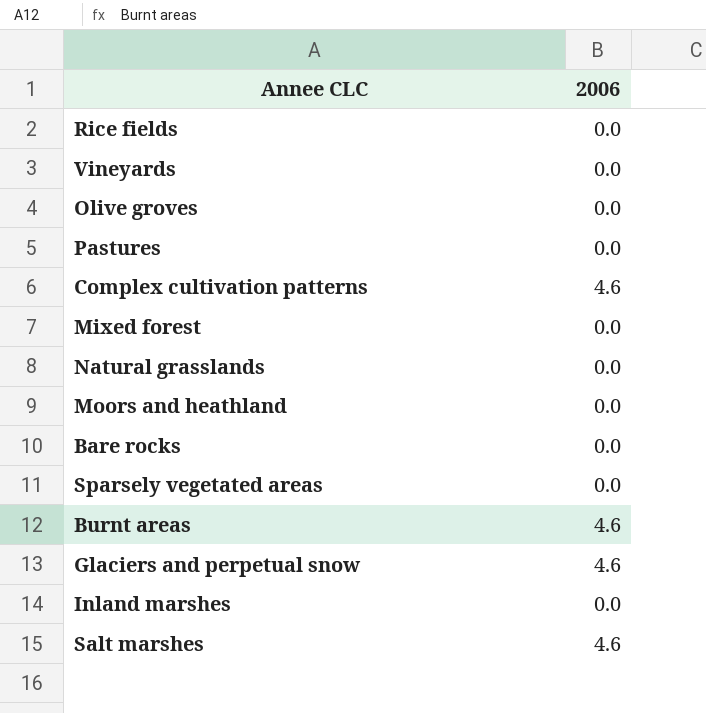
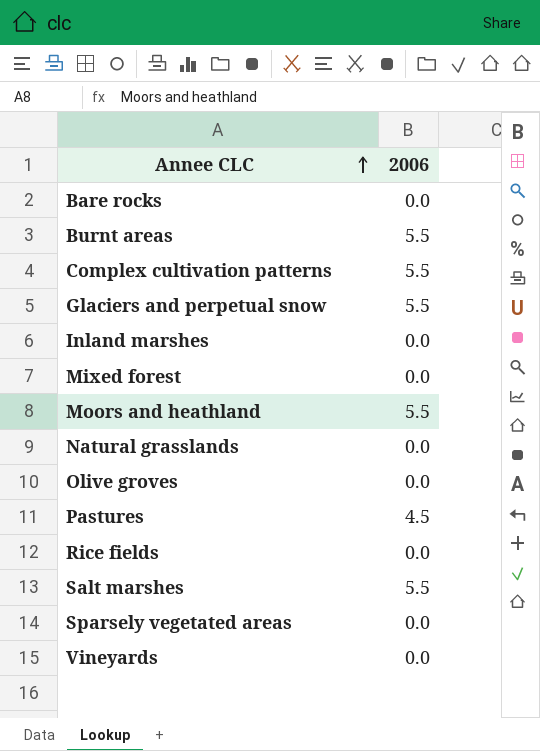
row order: none -> Annee CLC ascending
Burnt areas | 2006: 4.6 -> 5.5
Complex cultivation patterns | 2006: 4.6 -> 5.5
Glaciers and perpetual snow | 2006: 4.6 -> 5.5
Moors and heathland | 2006: 0.0 -> 5.5
Pastures | 2006: 0.0 -> 4.5
Salt marshes | 2006: 4.6 -> 5.5

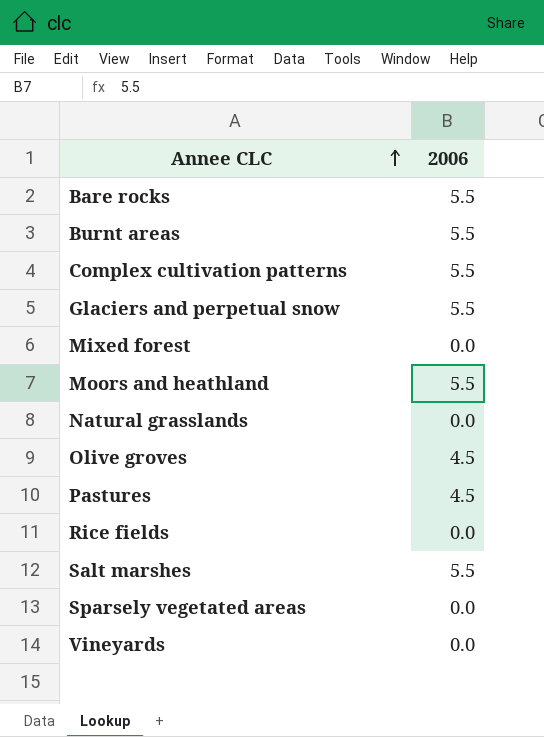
row Inland marshes: 0.0 -> none
Bare rocks | 2006: 0.0 -> 5.5
Olive groves | 2006: 0.0 -> 4.5

